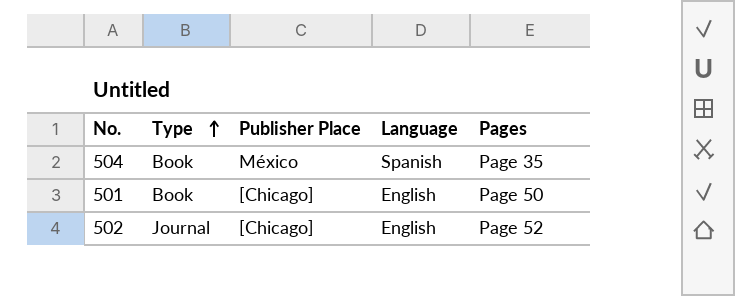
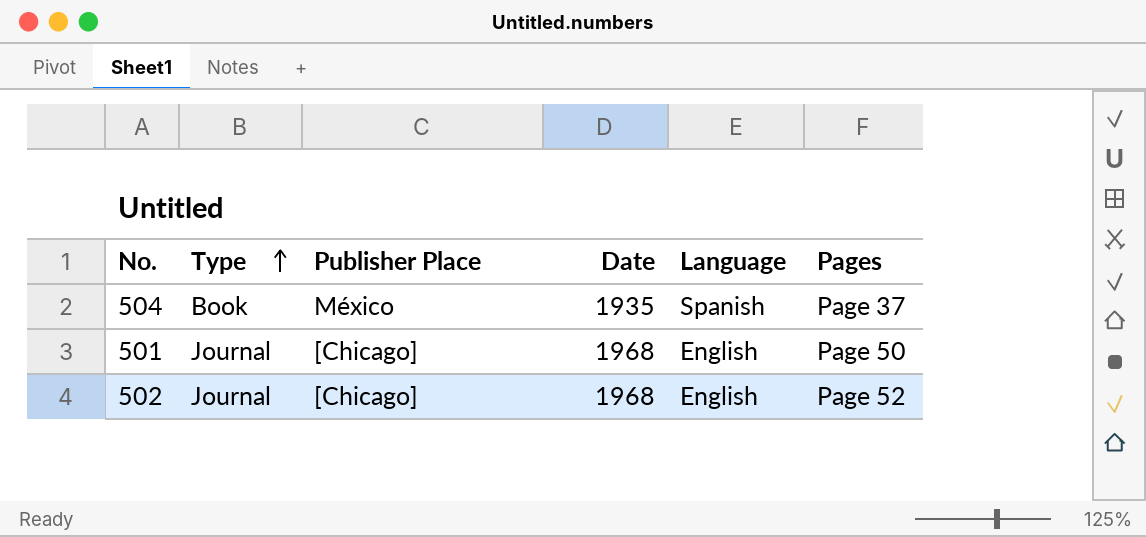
column Date | position: none -> 4
504 | Pages: Page 35 -> Page 37
501 | Type: Book -> Journal

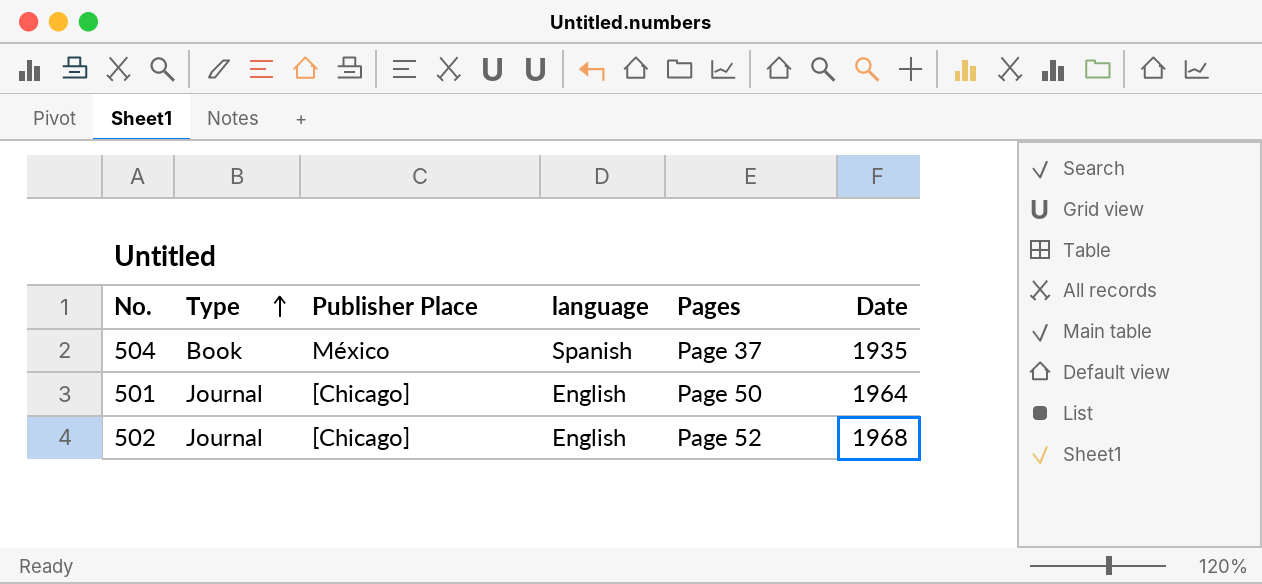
column name: Language -> language
column Date | position: 4 -> 6
501 | Date: 1968 -> 1964

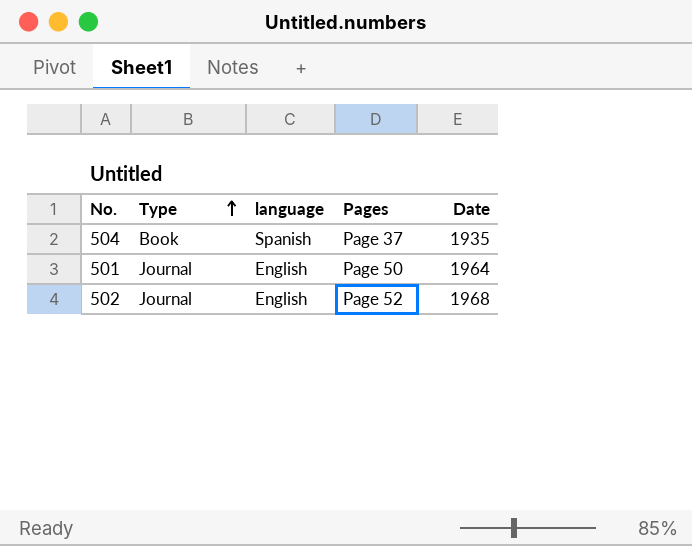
column Publisher Place | position: 3 -> none

